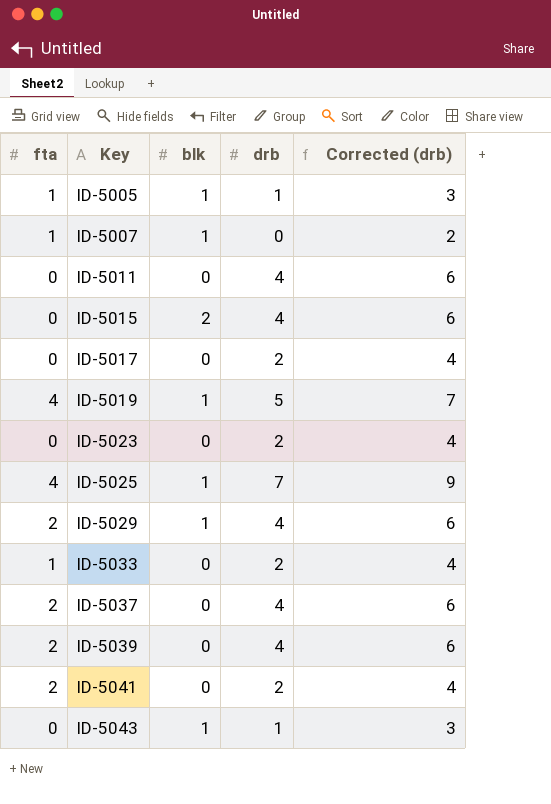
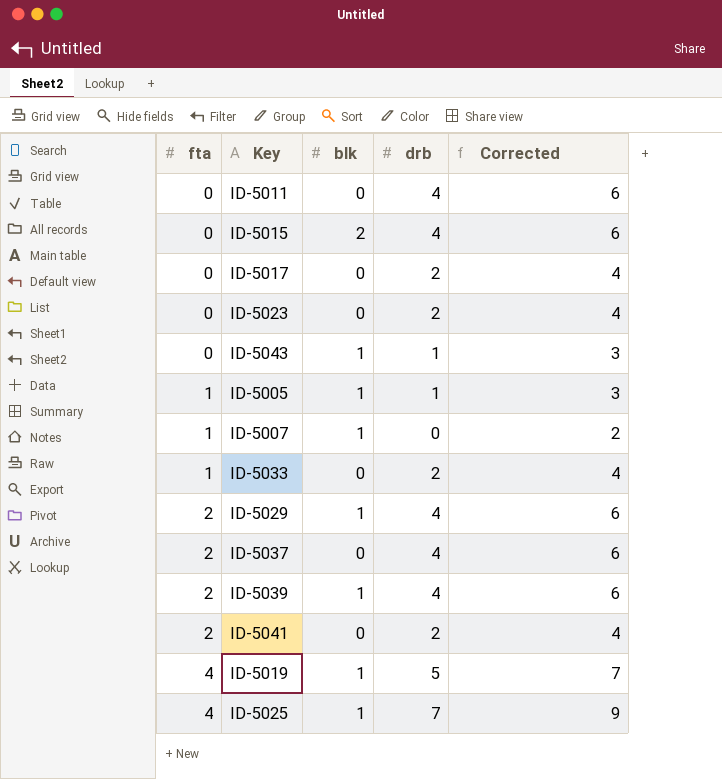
row order: Key ascending -> fta ascending
column name: Corrected (drb) -> Corrected
ID-5039 | blk: 0 -> 1

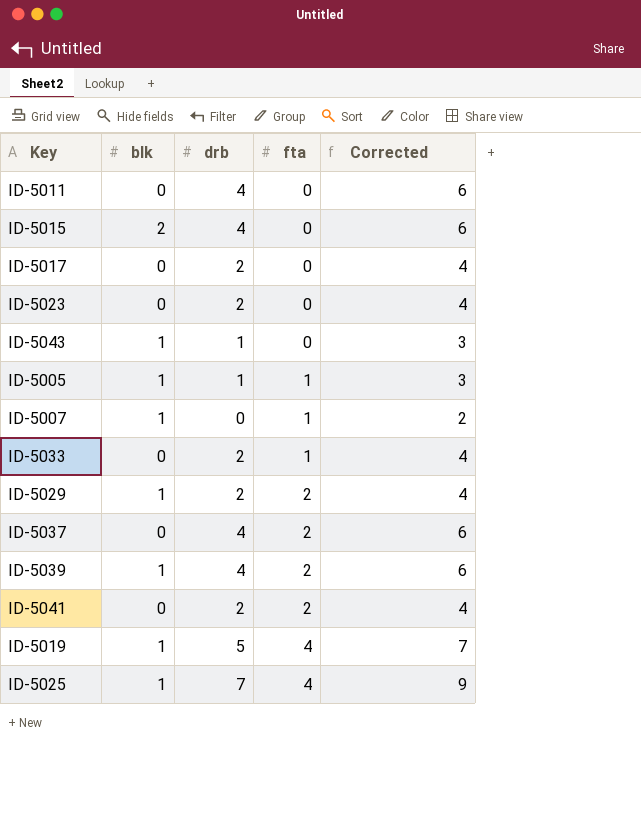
column fta | position: 1 -> 4
ID-5029 | drb: 4 -> 2
ID-5029 | Corrected: 6 -> 4

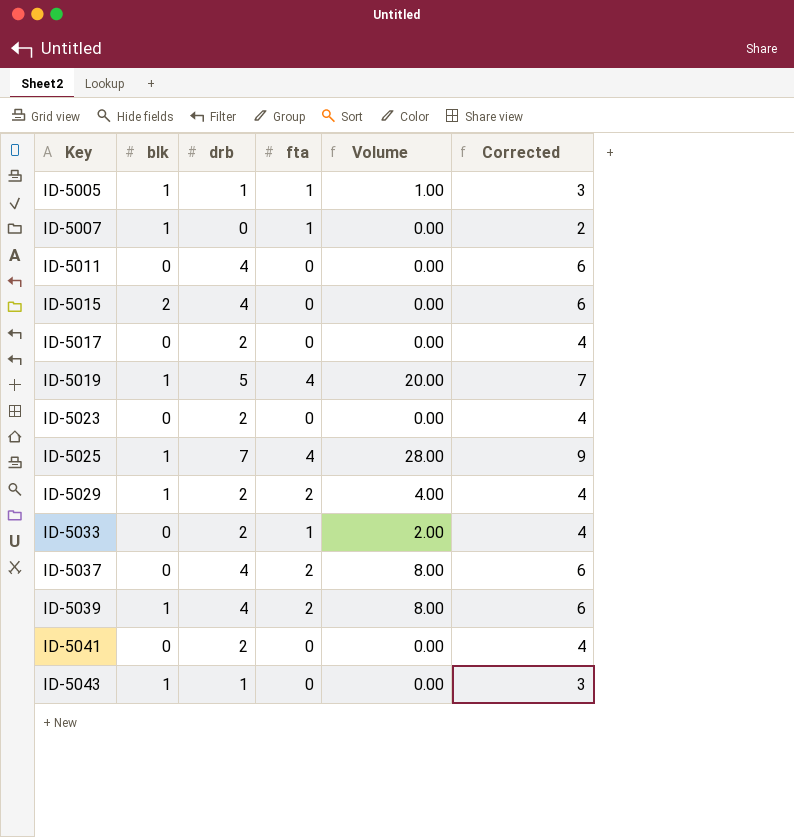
row order: fta ascending -> Key ascending
column Volume | formula: none -> [drb] * [fta]
ID-5041 | fta: 2 -> 0

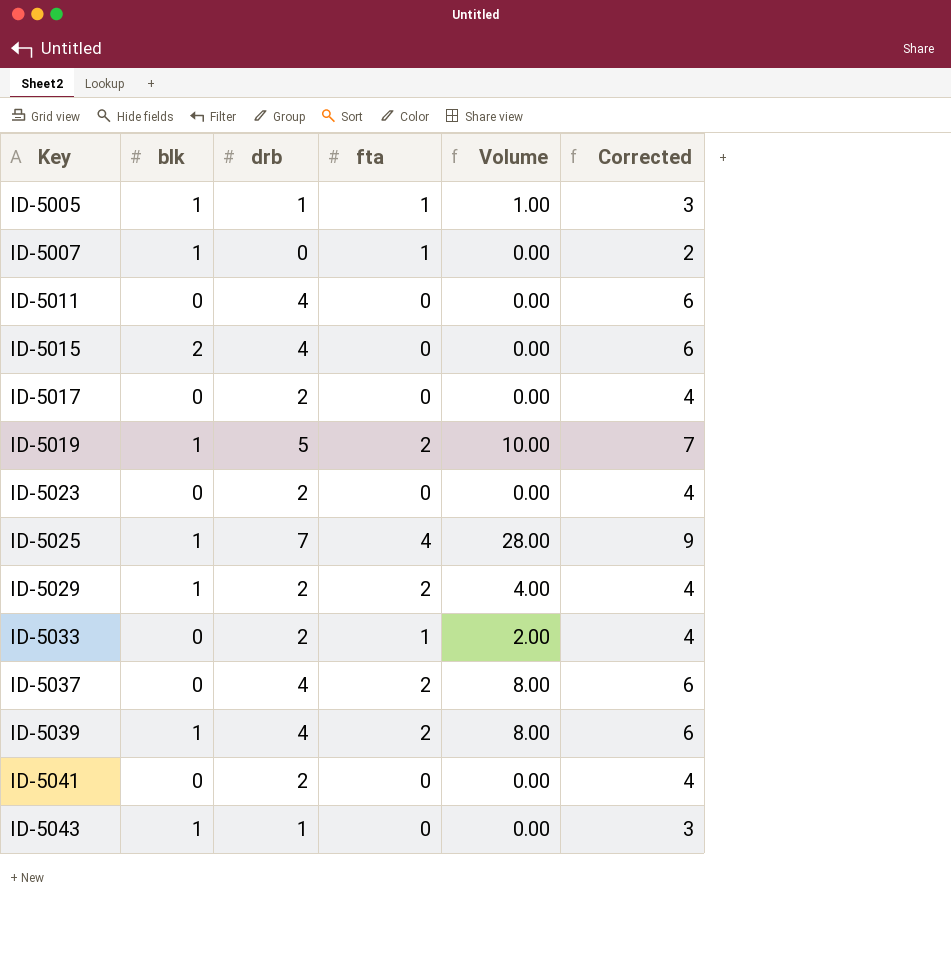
ID-5019 | fta: 4 -> 2
ID-5019 | Volume: 20.00 -> 10.00

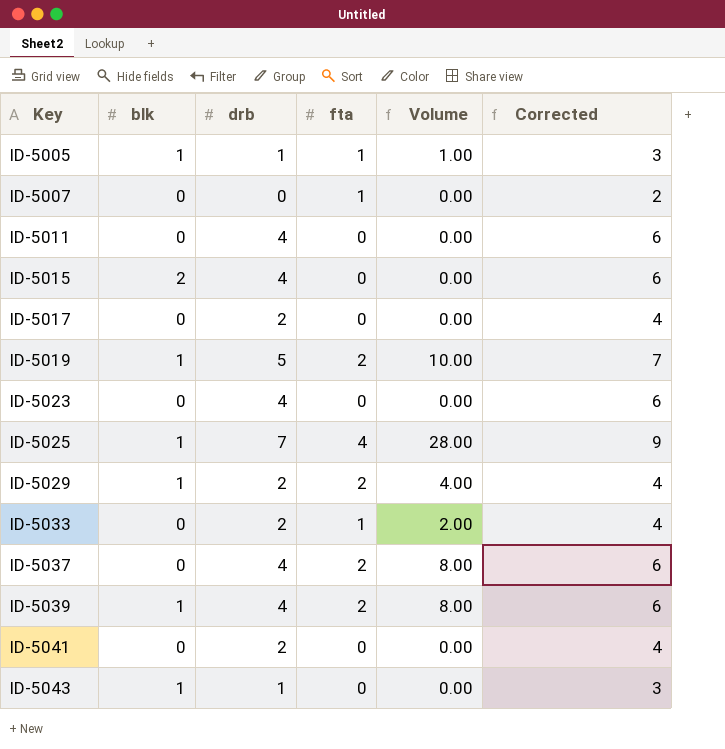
ID-5007 | blk: 1 -> 0
ID-5023 | drb: 2 -> 4
ID-5023 | Corrected: 4 -> 6

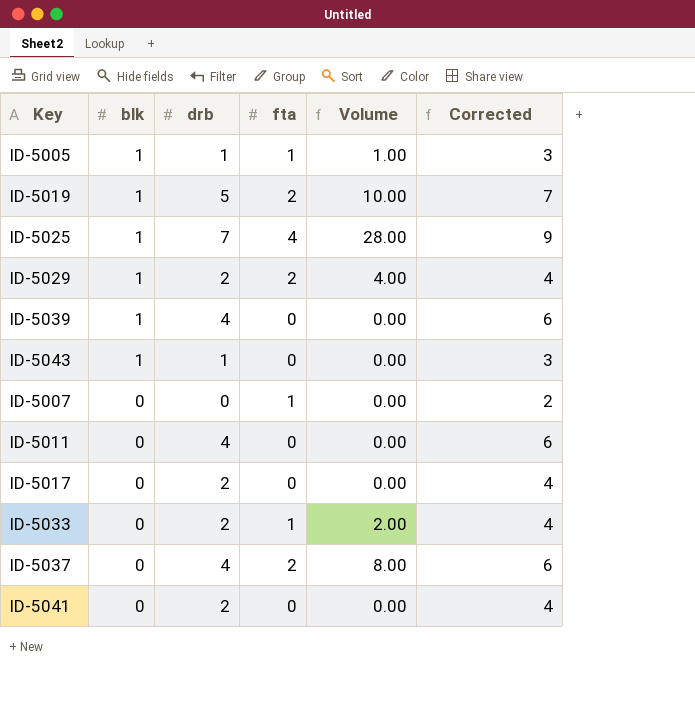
row order: Key ascending -> blk descending
row ID-5015: 2 | 4 | 0 | 0.00 | 6 -> none
row ID-5023: 0 | 4 | 0 | 0.00 | 6 -> none
ID-5039 | fta: 2 -> 0
ID-5039 | Volume: 8.00 -> 0.00

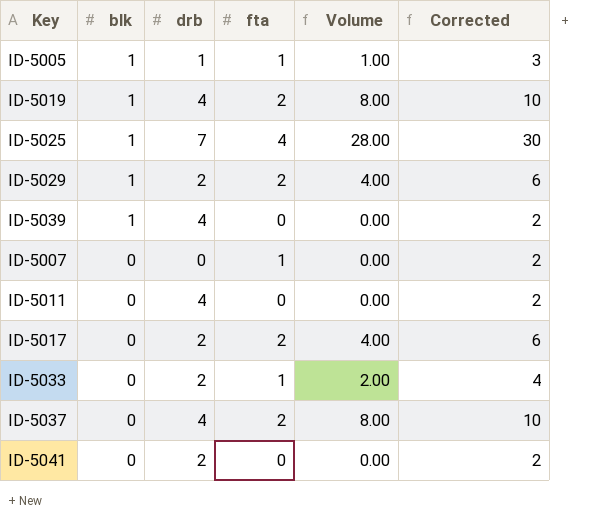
column Corrected | formula: [drb] + 2 -> [Volume] + 2
row ID-5043: 1 | 1 | 0 | 0.00 | 3 -> none
ID-5019 | drb: 5 -> 4
ID-5019 | Volume: 10.00 -> 8.00
ID-5017 | fta: 0 -> 2
ID-5017 | Volume: 0.00 -> 4.00

